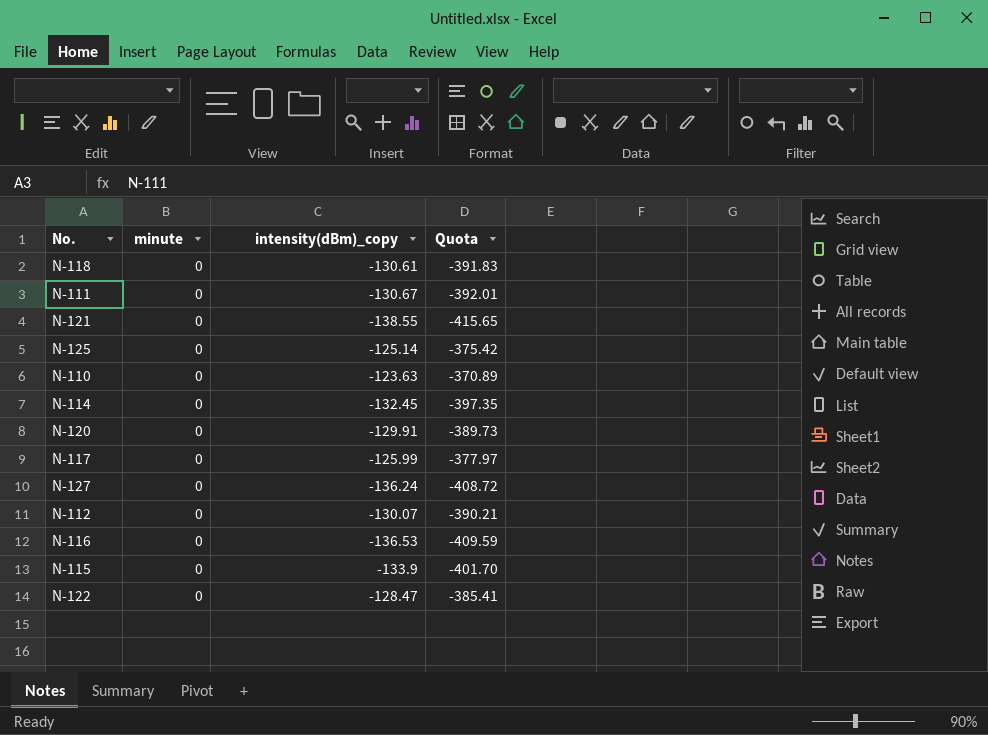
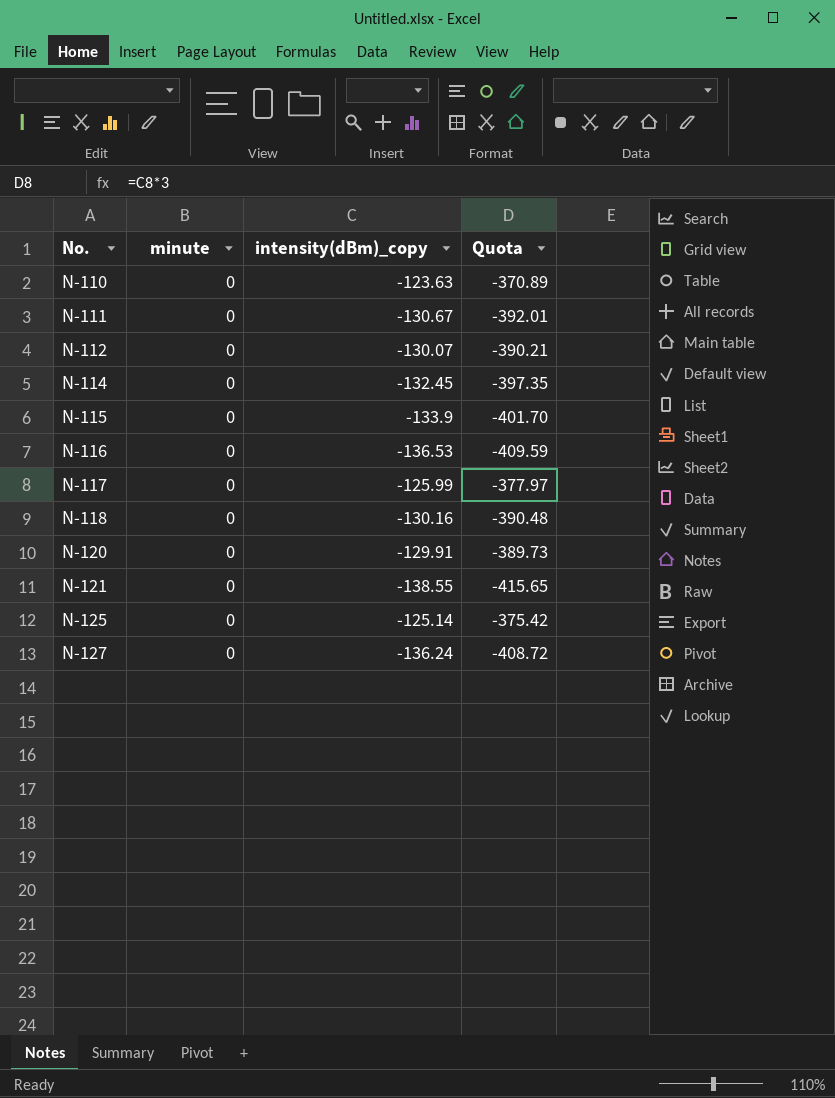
row order: none -> No. ascending
row N-122: 0 | -128.47 | -385.41 -> none
N-118 | intensity(dBm)_copy: -130.61 -> -130.16
N-118 | Quota: -391.83 -> -390.48

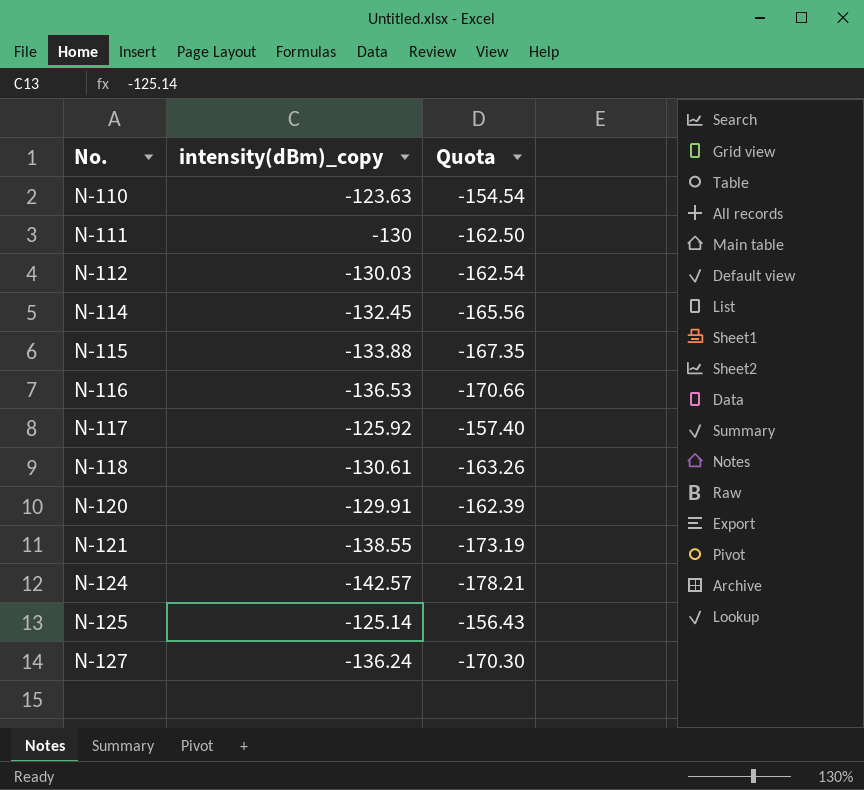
column minute | position: 2 -> none
column Quota | formula: [intensity(dBm)_copy] * 3 -> [intensity(dBm)_copy] * 1.25
N-111 | intensity(dBm)_copy: -130.67 -> -130
N-112 | intensity(dBm)_copy: -130.07 -> -130.03
N-115 | intensity(dBm)_copy: -133.9 -> -133.88
N-117 | intensity(dBm)_copy: -125.99 -> -125.92
N-118 | intensity(dBm)_copy: -130.16 -> -130.61
row N-124: none -> -142.57 | -178.21

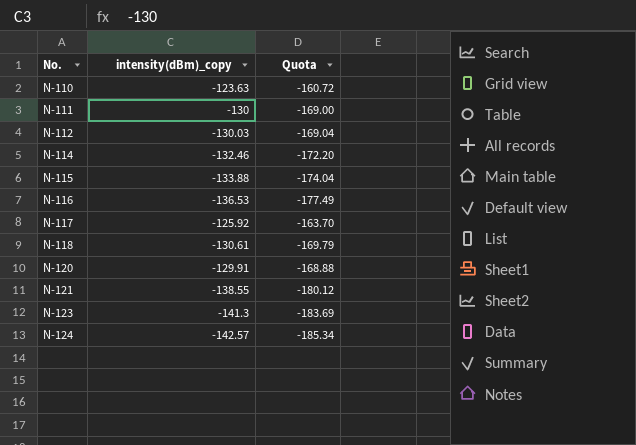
column Quota | formula: [intensity(dBm)_copy] * 1.25 -> [intensity(dBm)_copy] * 1.3
row N-125: -125.14 | -156.43 -> none
row N-127: -136.24 | -170.30 -> none
N-114 | intensity(dBm)_copy: -132.45 -> -132.46
row N-123: none -> -141.3 | -183.69

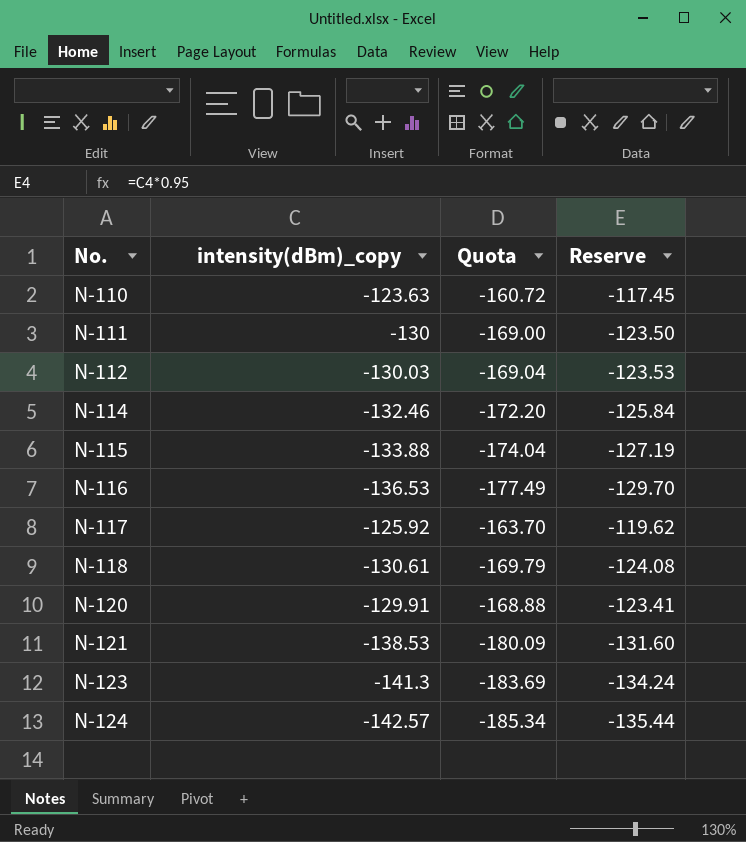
column Reserve | formula: none -> [intensity(dBm)_copy] * 0.95
N-121 | intensity(dBm)_copy: -138.55 -> -138.53
N-121 | Quota: -180.12 -> -180.09

